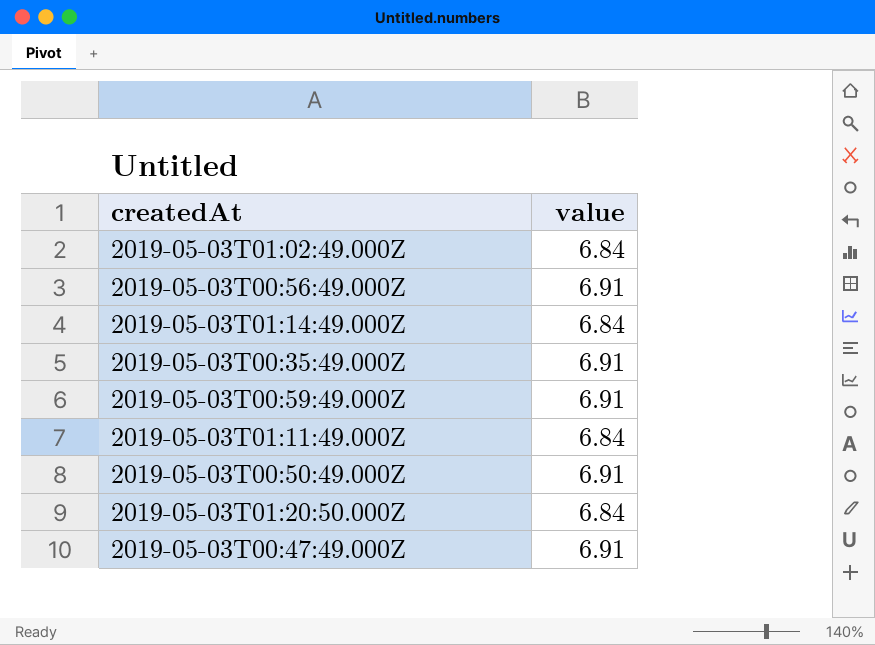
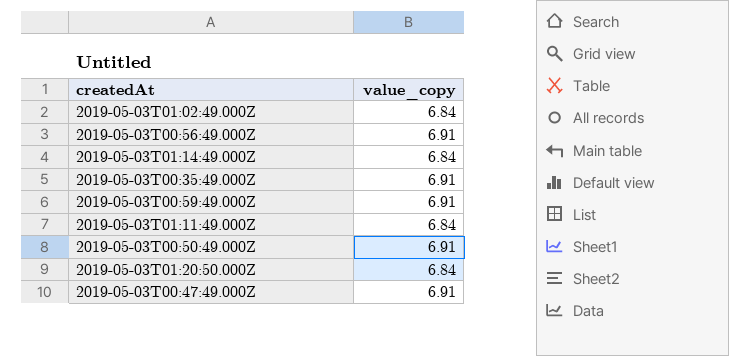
column name: value -> value_copy

